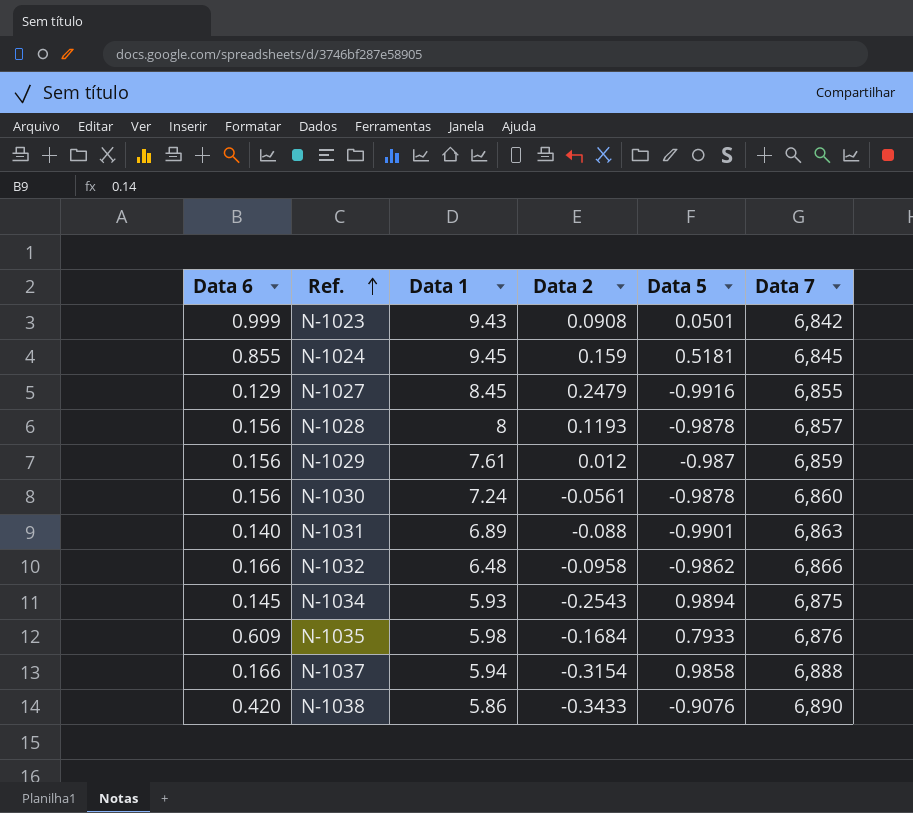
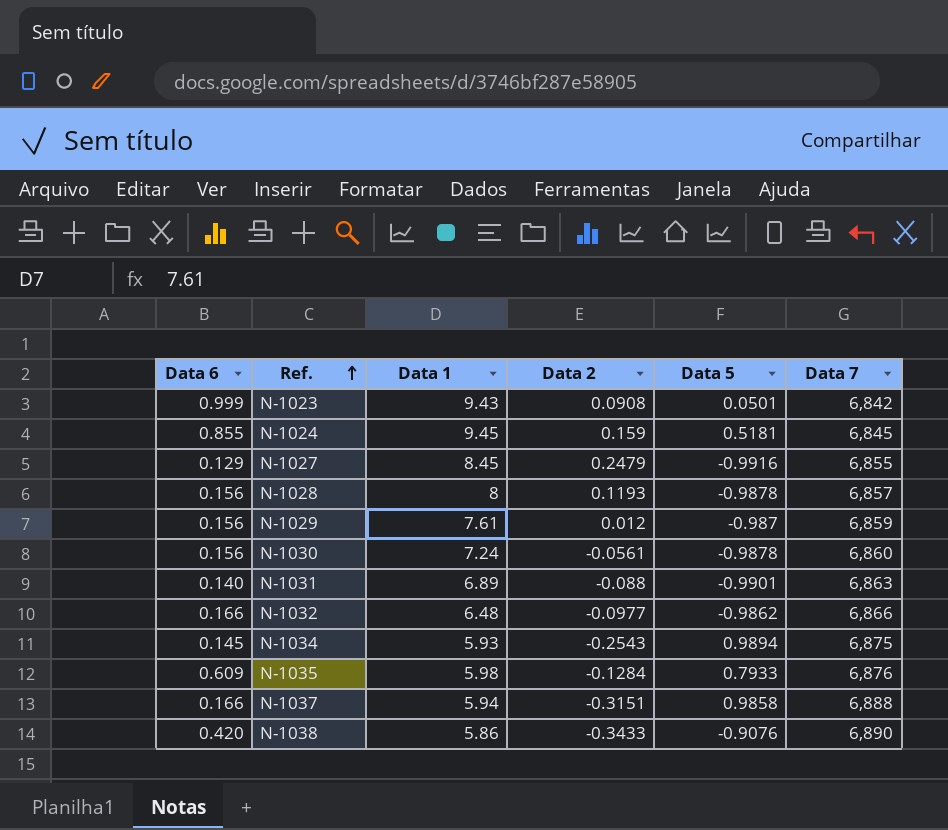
N-1032 | Data 2: -0.0958 -> -0.0977
N-1035 | Data 2: -0.1684 -> -0.1284
N-1037 | Data 2: -0.3154 -> -0.3151

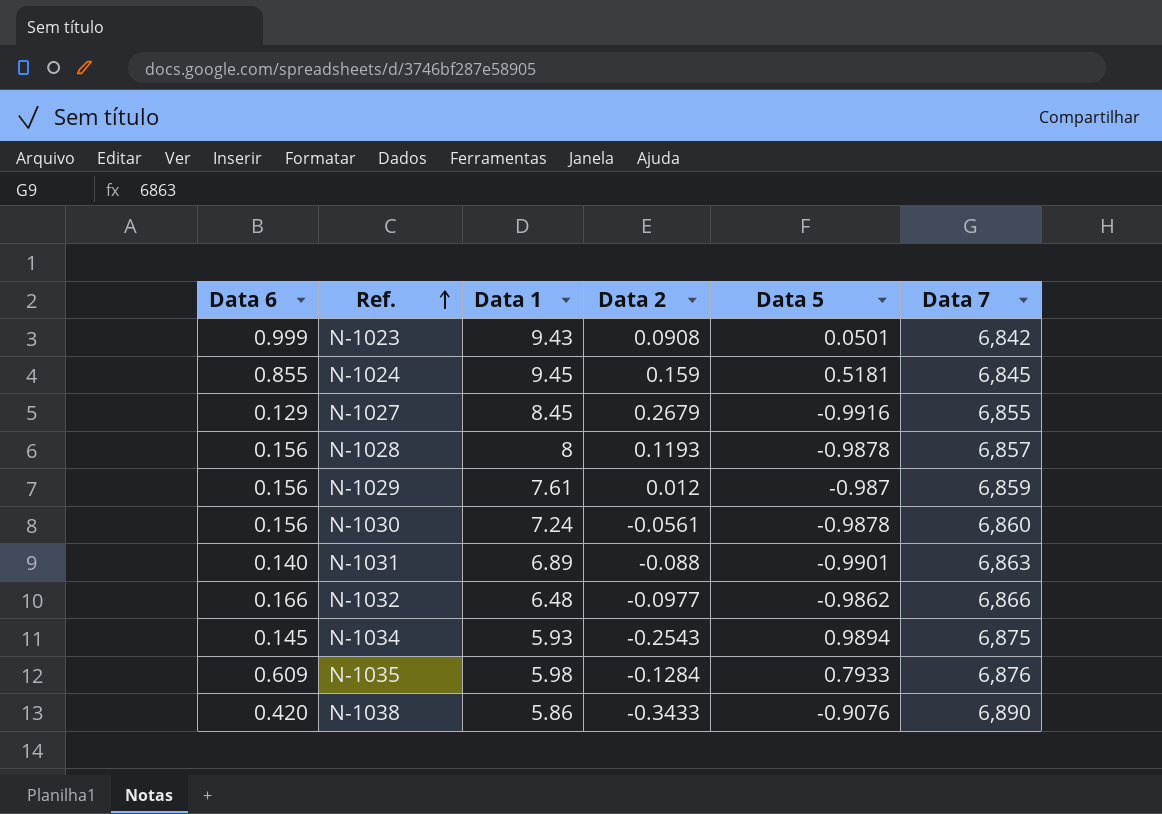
row N-1037: 0.166 | 5.94 | -0.3151 | 0.9858 | 6,888 -> none
N-1027 | Data 2: 0.2479 -> 0.2679

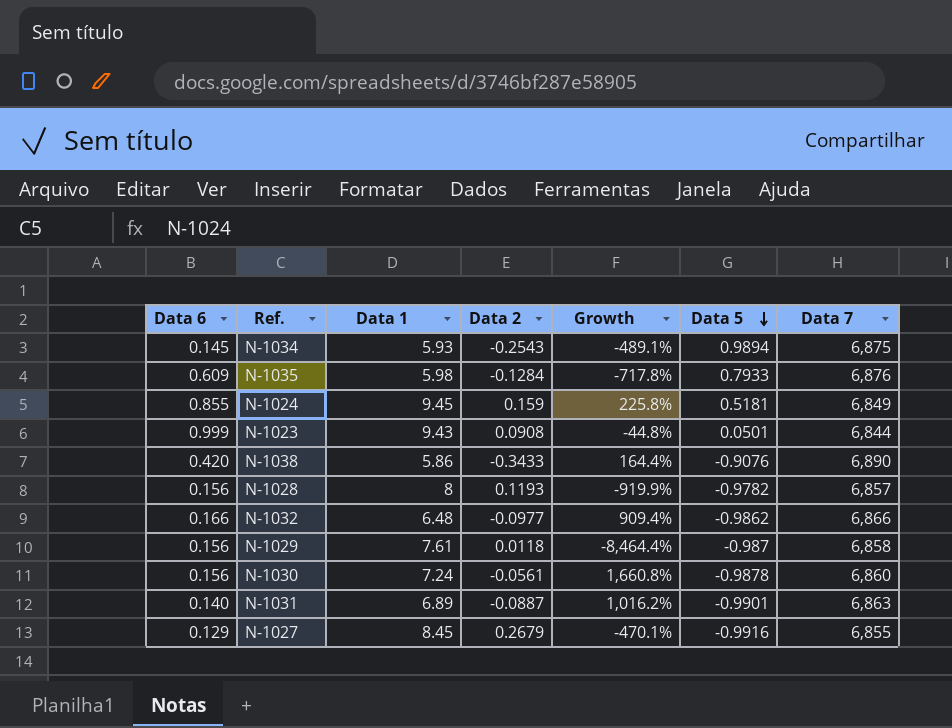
row order: Ref. ascending -> Data 5 descending
column Growth | formula: none -> ([Data 5] - [Data 2]) / [Data 2]
N-1024 | Data 7: 6,845 -> 6,849
N-1023 | Data 7: 6,842 -> 6,844
N-1028 | Data 5: -0.9878 -> -0.9782
N-1029 | Data 2: 0.012 -> 0.0118
N-1029 | Data 7: 6,859 -> 6,858
N-1031 | Data 2: -0.088 -> -0.0887

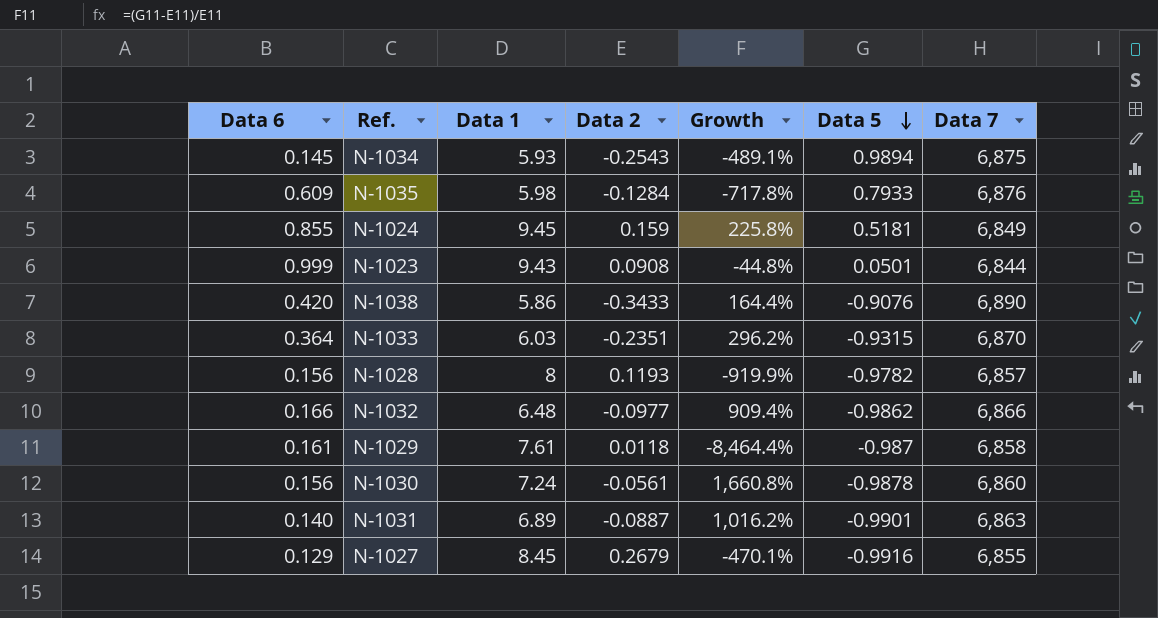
row N-1033: none -> 0.364 | 6.03 | -0.2351 | 296.2% | -0.9315 | 6,870
N-1029 | Data 6: 0.156 -> 0.161

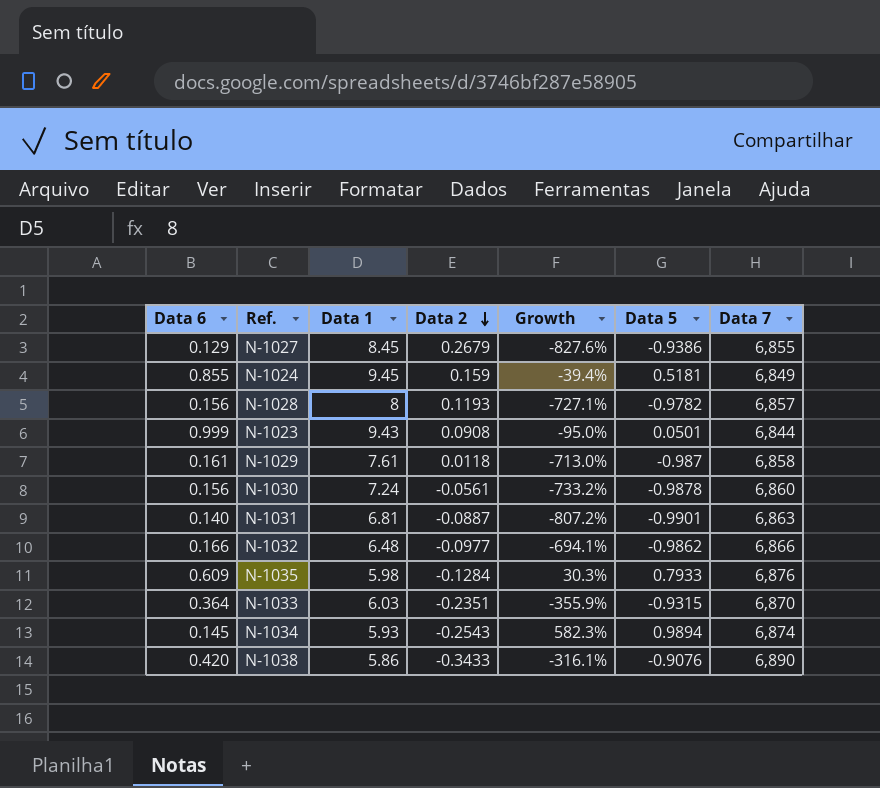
row order: Data 5 descending -> Data 2 descending
column Growth | formula: ([Data 5] - [Data 2]) / [Data 2] -> ([Data 5] - [Data 6]) / [Data 6]
N-1027 | Data 5: -0.9916 -> -0.9386
N-1031 | Data 1: 6.89 -> 6.81
N-1034 | Data 7: 6,875 -> 6,874

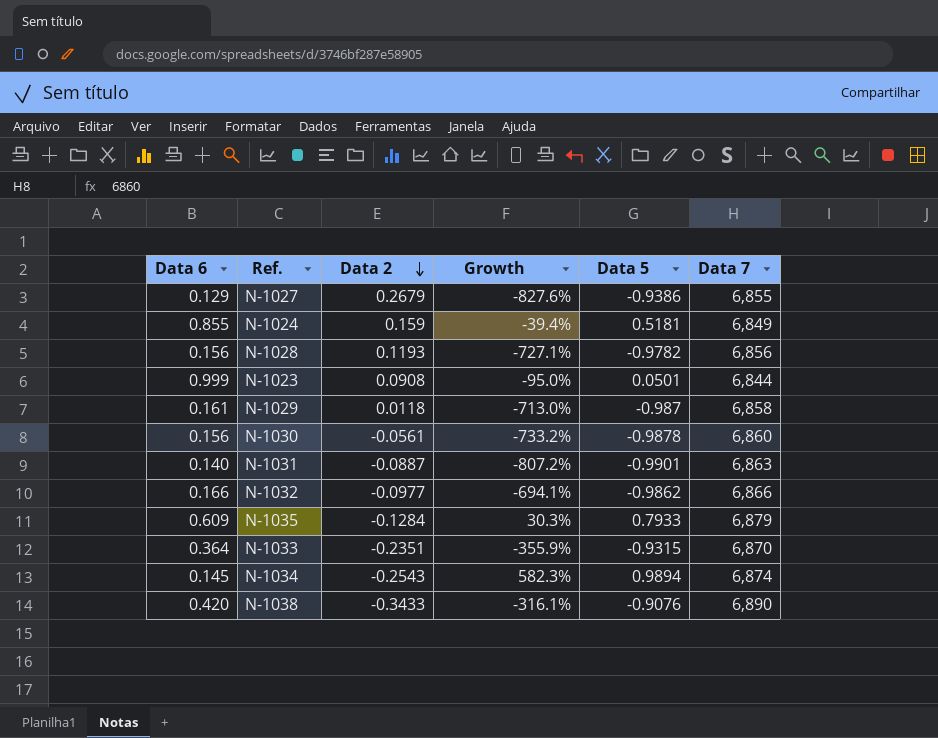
column Data 1 | position: 3 -> none
N-1028 | Data 7: 6,857 -> 6,856
N-1035 | Data 7: 6,876 -> 6,879

